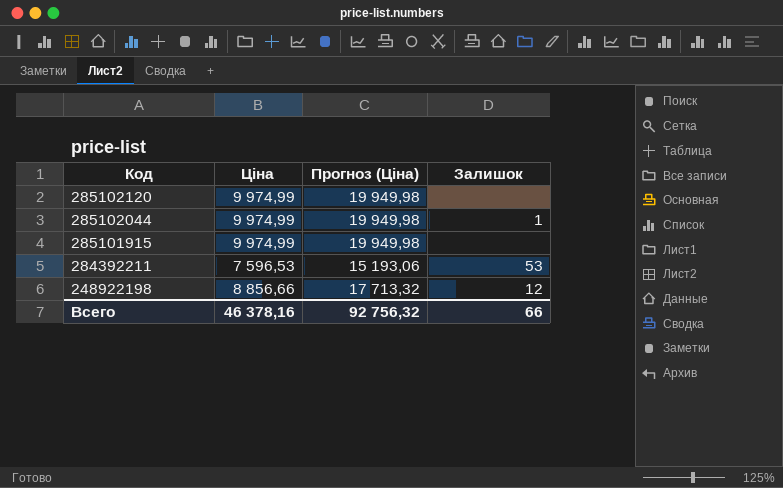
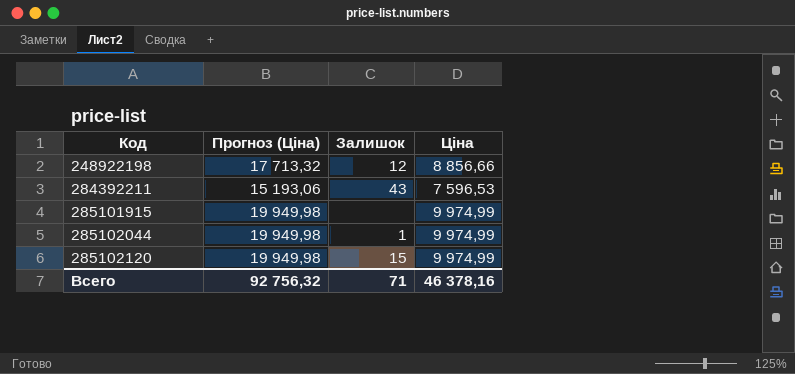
row order: Код descending -> Код ascending
column Ціна | position: 2 -> 4
284392211 | Залишок: 53 -> 43
285102120 | Залишок: none -> 15
Всего | Залишок: 66 -> 71

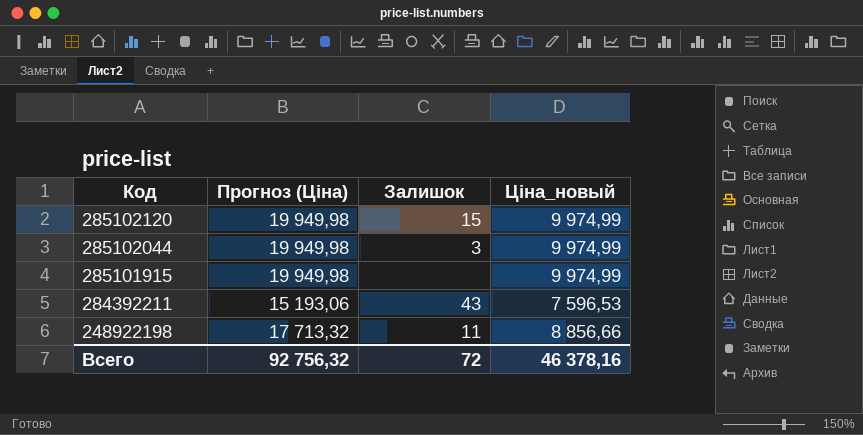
row order: Код ascending -> Код descending
column name: Ціна -> Ціна_новый
285102044 | Залишок: 1 -> 3
248922198 | Залишок: 12 -> 11
Всего | Залишок: 71 -> 72

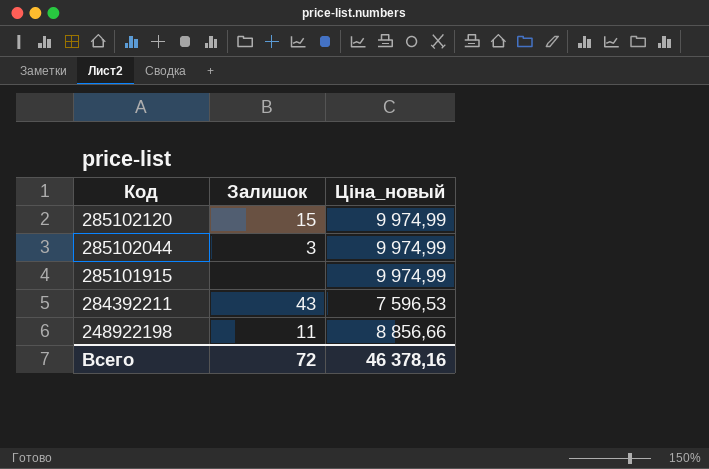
column Прогноз (Ціна) | formula: [Ціна_новый] * 2 -> none

